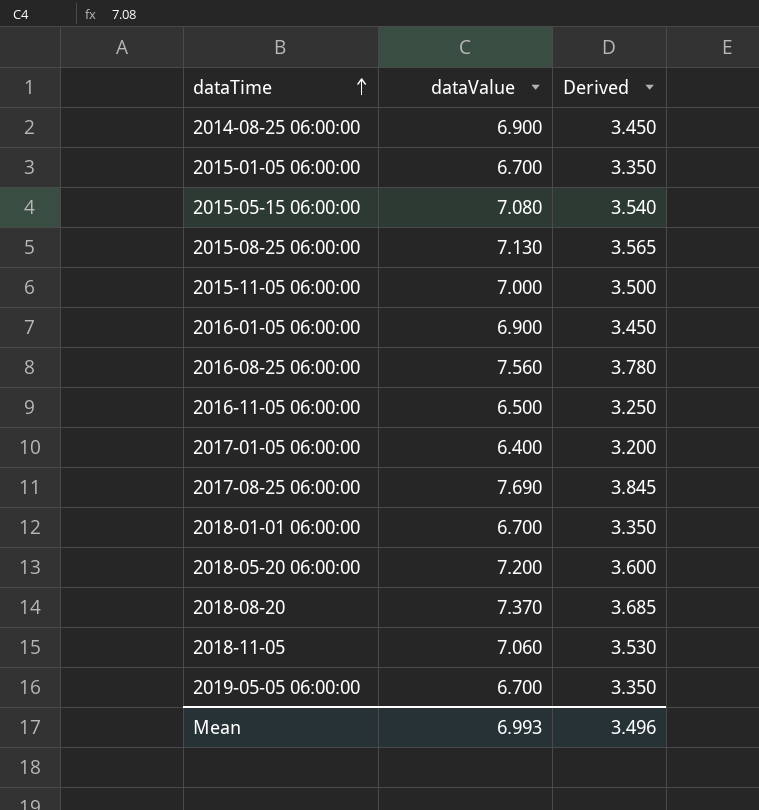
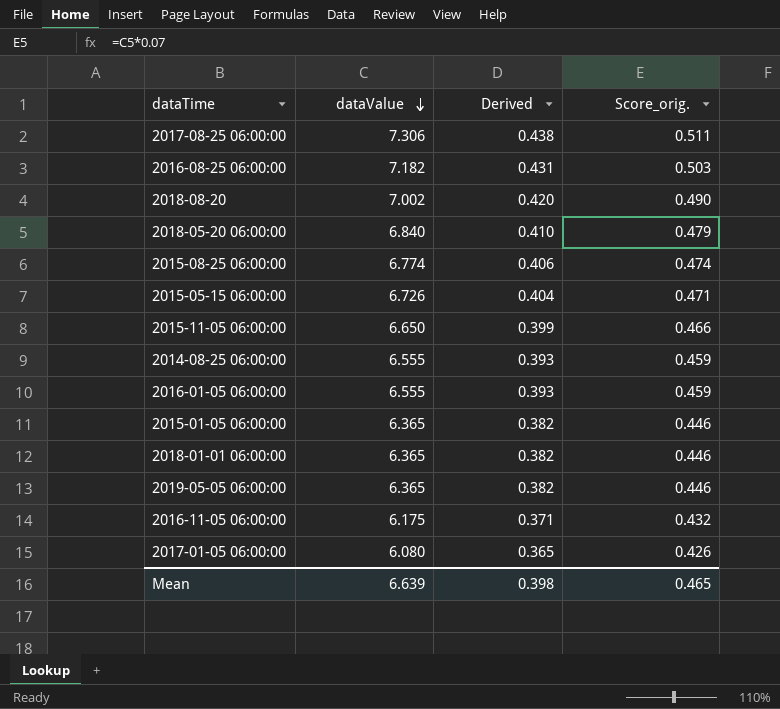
row order: dataTime ascending -> dataValue descending
column Derived | formula: [dataValue] * 0.5 -> [dataValue] * 0.06
column Score_orig. | formula: none -> [dataValue] * 0.07
row 2018-11-05: 7.060 | 3.530 -> none
2017-08-25 06:00:00 | dataValue: 7.690 -> 7.306
2016-08-25 06:00:00 | dataValue: 7.560 -> 7.182
2018-08-20 | dataValue: 7.370 -> 7.002
2018-05-20 06:00:00 | dataValue: 7.200 -> 6.840
2015-08-25 06:00:00 | dataValue: 7.130 -> 6.774
2015-05-15 06:00:00 | dataValue: 7.080 -> 6.726
2015-11-05 06:00:00 | dataValue: 7.000 -> 6.650
2014-08-25 06:00:00 | dataValue: 6.900 -> 6.555
2016-01-05 06:00:00 | dataValue: 6.900 -> 6.555
2015-01-05 06:00:00 | dataValue: 6.700 -> 6.365
2018-01-01 06:00:00 | dataValue: 6.700 -> 6.365
2019-05-05 06:00:00 | dataValue: 6.700 -> 6.365
2016-11-05 06:00:00 | dataValue: 6.500 -> 6.175
2017-01-05 06:00:00 | dataValue: 6.400 -> 6.080
Mean | dataValue: 6.993 -> 6.639
Mean | Derived: 3.496 -> 0.398

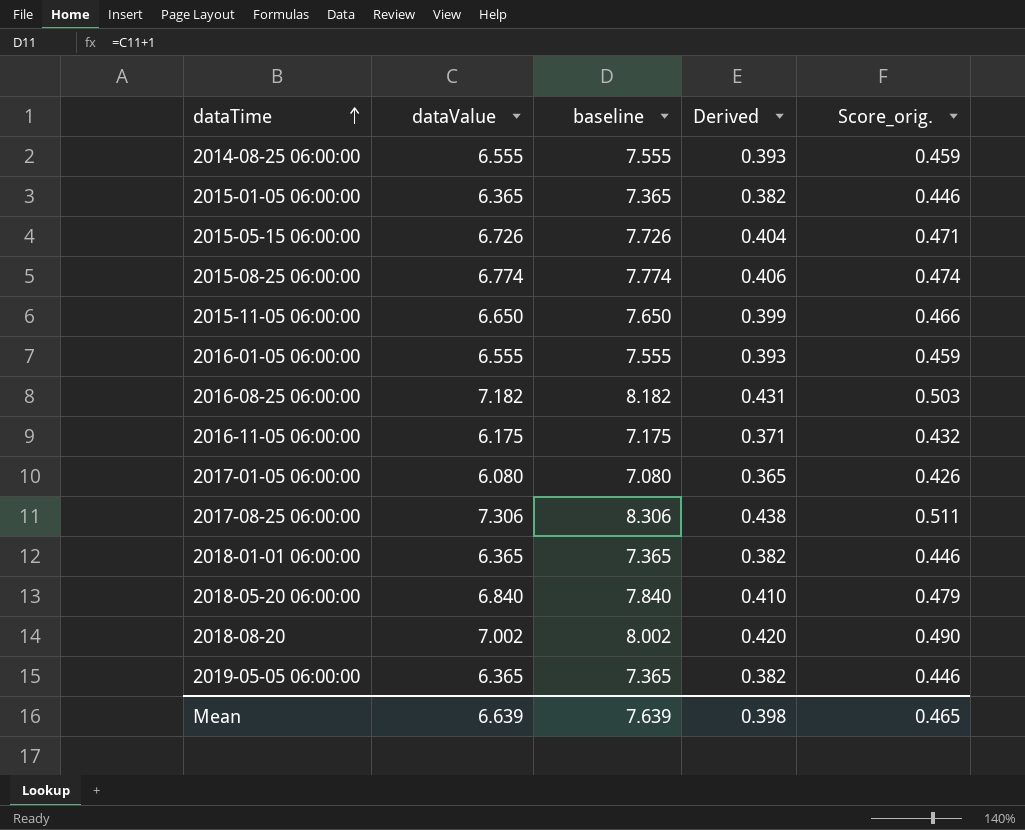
row order: dataValue descending -> dataTime ascending
column baseline | formula: none -> [dataValue] + 1

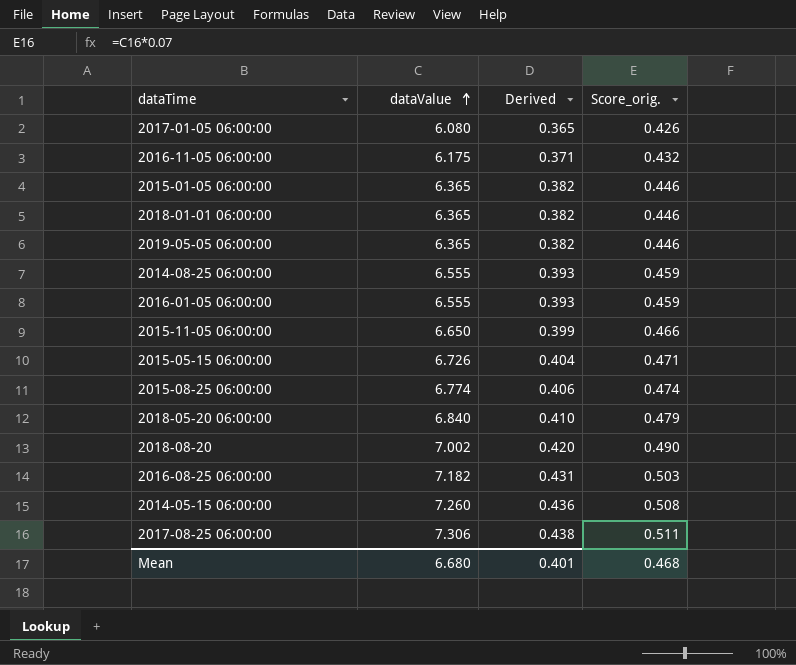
row order: dataTime ascending -> dataValue ascending
column baseline | formula: [dataValue] + 1 -> none
row 2014-05-15 06:00:00: none -> 7.260 | 0.436 | 0.508
Mean | dataValue: 6.639 -> 6.680
Mean | Derived: 0.398 -> 0.401
Mean | Score_orig.: 0.465 -> 0.468

